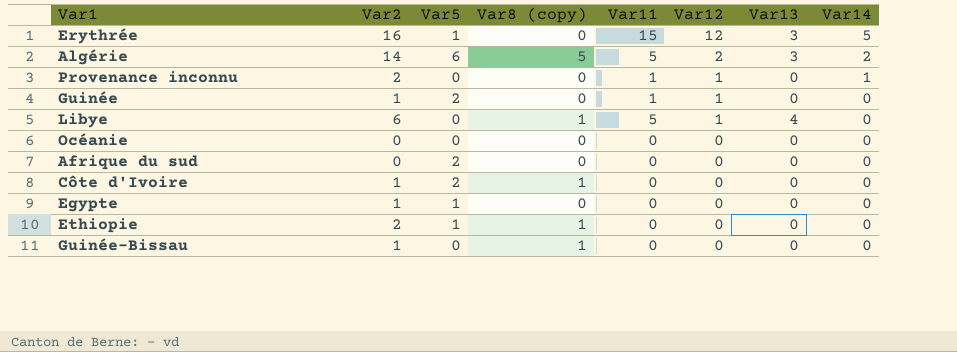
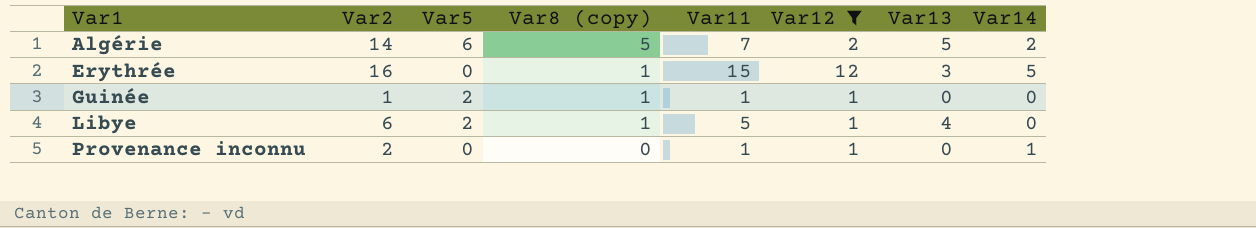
filter: none -> Var12 != 0
row order: Var12 descending -> Var1 ascending
Algérie | Var11: 5 -> 7
Algérie | Var13: 3 -> 5
Erythrée | Var5: 1 -> 0
Erythrée | Var8 (copy): 0 -> 1
Guinée | Var8 (copy): 0 -> 1
Libye | Var5: 0 -> 2

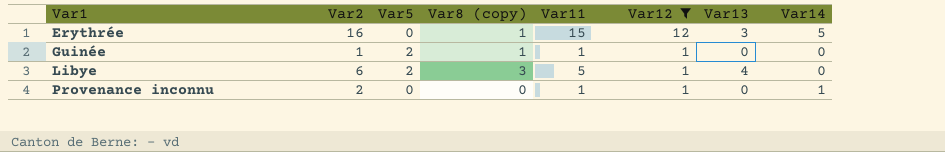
row Algérie: 14 | 6 | 5 | 7 | 2 | 5 | 2 -> none
Libye | Var8 (copy): 1 -> 3

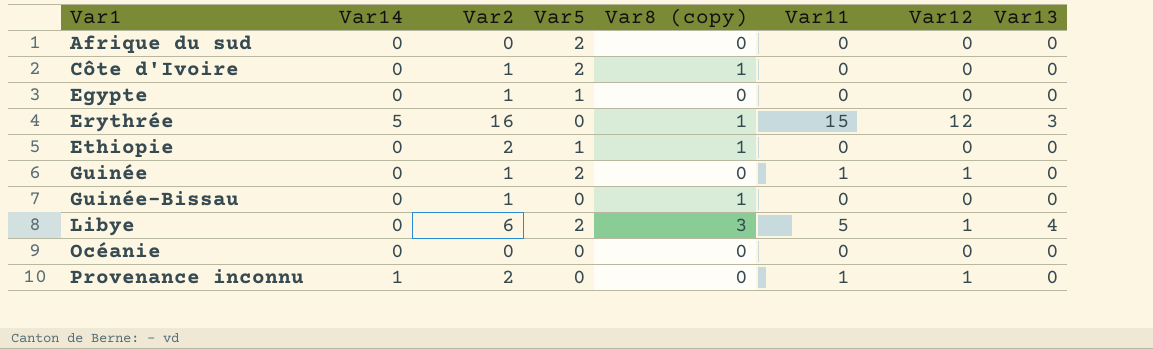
filter: Var12 != 0 -> none
column Var14 | position: 8 -> 2
Guinée | Var8 (copy): 1 -> 0

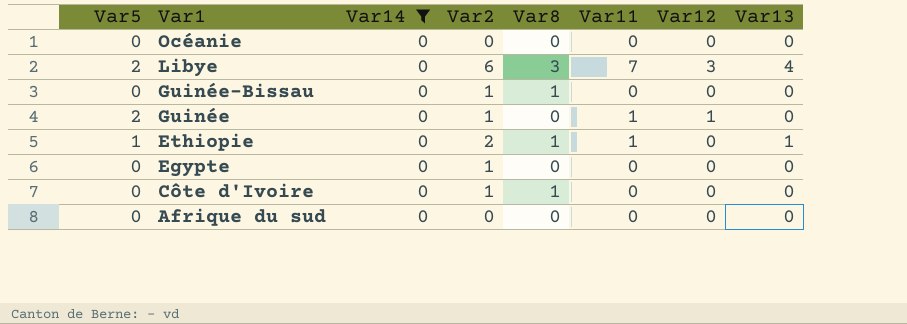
filter: none -> Var14 = 0
row order: Var1 ascending -> Var1 descending
column Var5 | position: 4 -> 1
column name: Var8 (copy) -> Var8
Libye | Var11: 5 -> 7
Libye | Var12: 1 -> 3
Ethiopie | Var11: 0 -> 1
Ethiopie | Var13: 0 -> 1
Egypte | Var5: 1 -> 0
Côte d'Ivoire | Var5: 2 -> 0
Afrique du sud | Var5: 2 -> 0

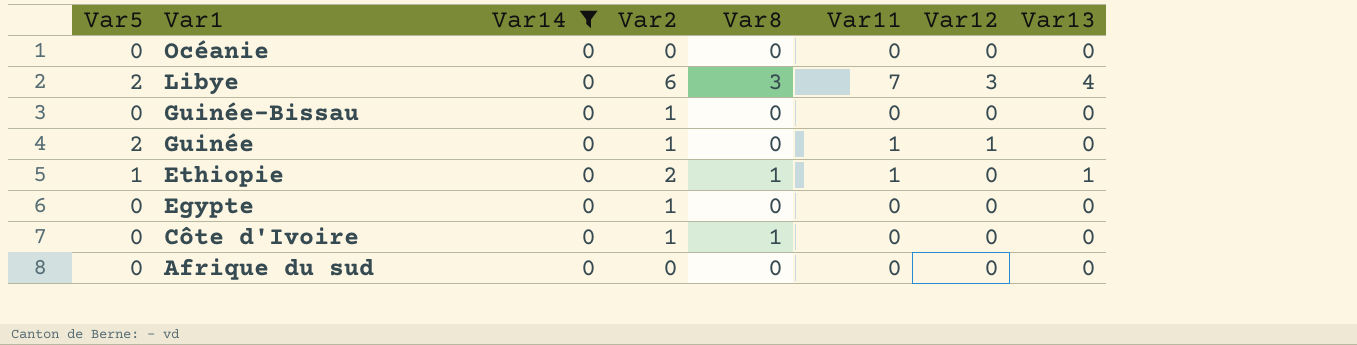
Guinée-Bissau | Var8: 1 -> 0

